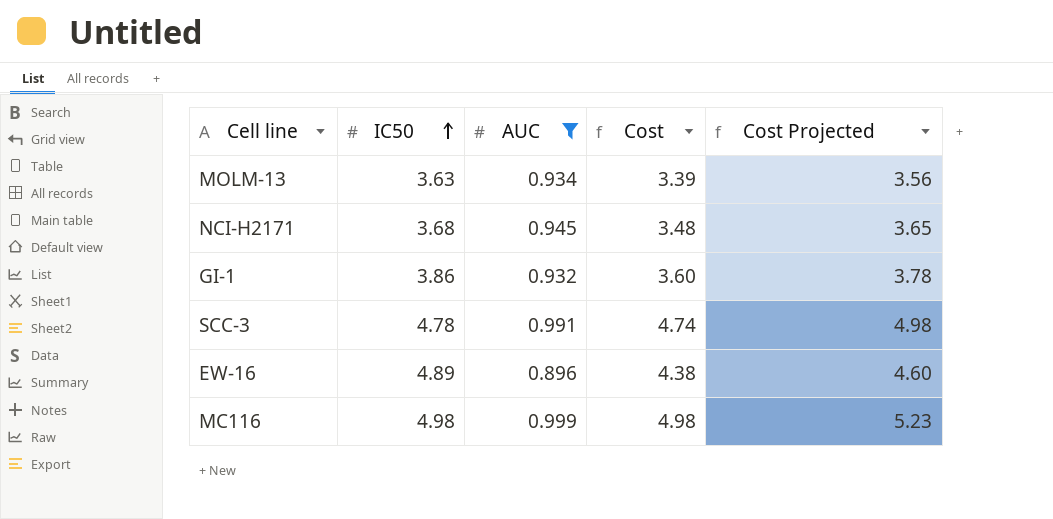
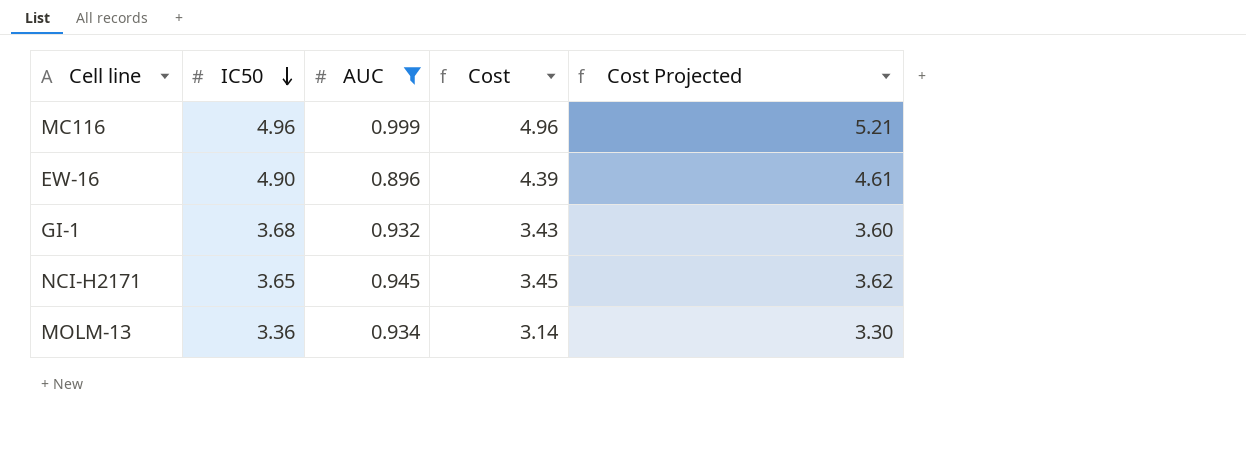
row order: IC50 ascending -> IC50 descending
row SCC-3: 4.78 | 0.991 | 4.74 | 4.98 -> none
MC116 | IC50: 4.98 -> 4.96
MC116 | Cost: 4.98 -> 4.96
MC116 | Cost Projected: 5.23 -> 5.21
EW-16 | IC50: 4.89 -> 4.90
EW-16 | Cost: 4.38 -> 4.39
EW-16 | Cost Projected: 4.60 -> 4.61
GI-1 | IC50: 3.86 -> 3.68
GI-1 | Cost: 3.60 -> 3.43
GI-1 | Cost Projected: 3.78 -> 3.60
NCI-H2171 | IC50: 3.68 -> 3.65
NCI-H2171 | Cost: 3.48 -> 3.45
NCI-H2171 | Cost Projected: 3.65 -> 3.62
MOLM-13 | IC50: 3.63 -> 3.36
MOLM-13 | Cost: 3.39 -> 3.14
MOLM-13 | Cost Projected: 3.56 -> 3.30

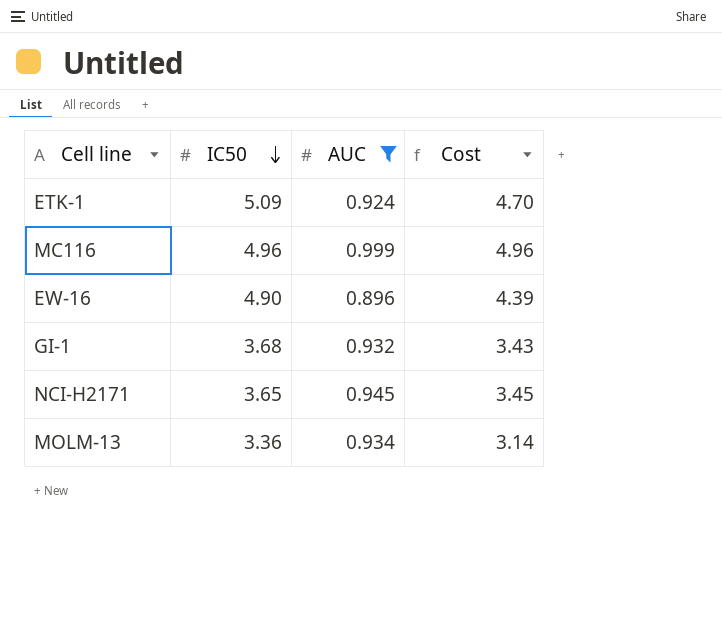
column Cost Projected | formula: [Cost] * 1.05 -> none
row ETK-1: none -> 5.09 | 0.924 | 4.70

